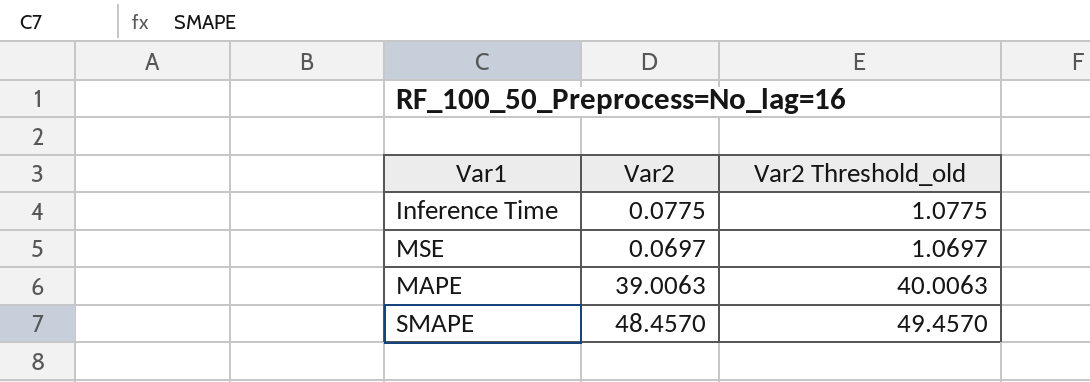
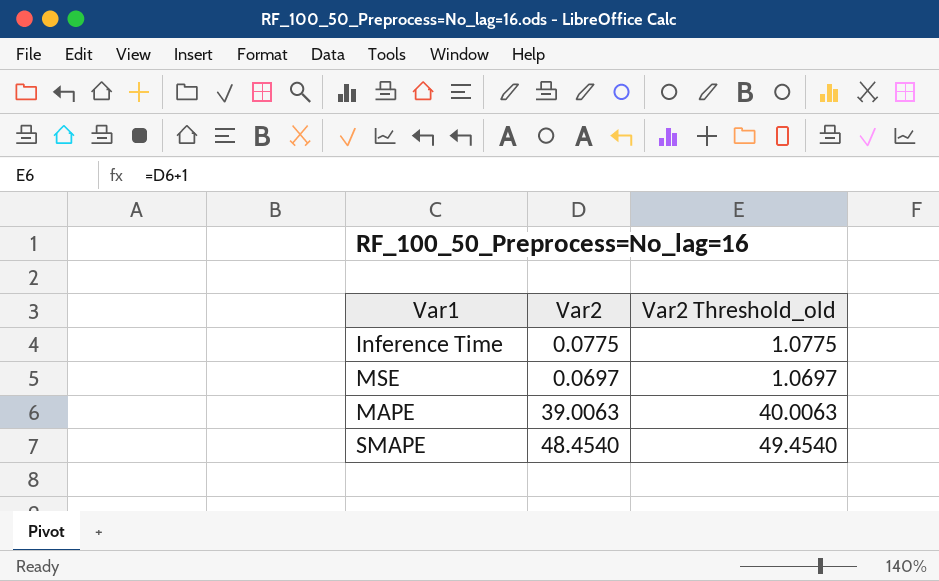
SMAPE | Var2: 48.4570 -> 48.4540
SMAPE | Var2 Threshold_old: 49.4570 -> 49.4540

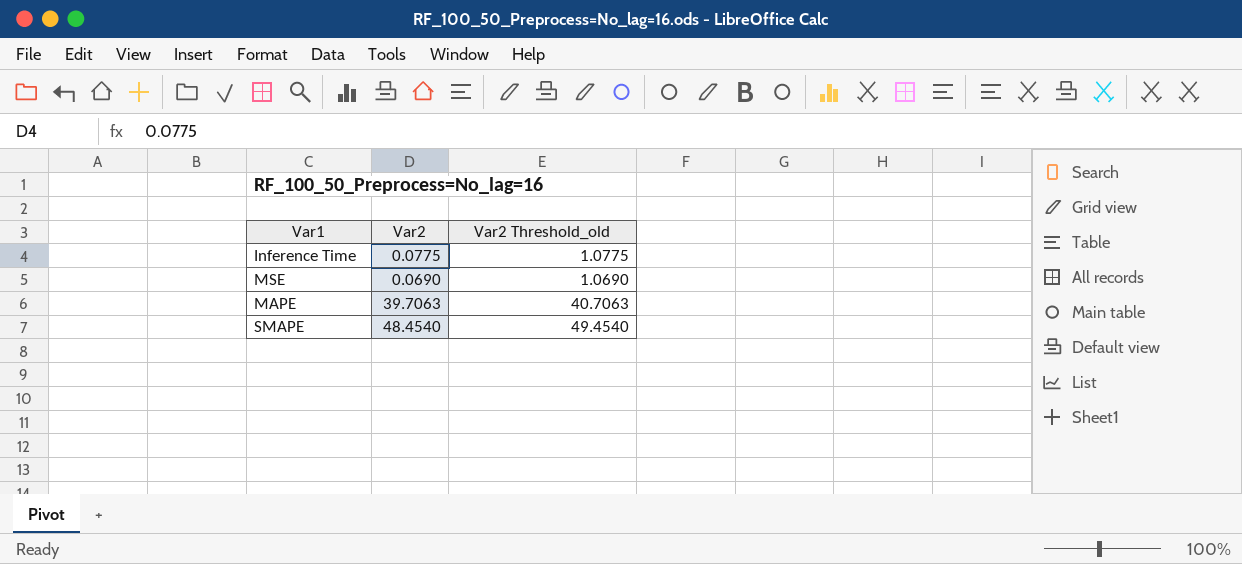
MSE | Var2: 0.0697 -> 0.0690
MSE | Var2 Threshold_old: 1.0697 -> 1.0690
MAPE | Var2: 39.0063 -> 39.7063
MAPE | Var2 Threshold_old: 40.0063 -> 40.7063

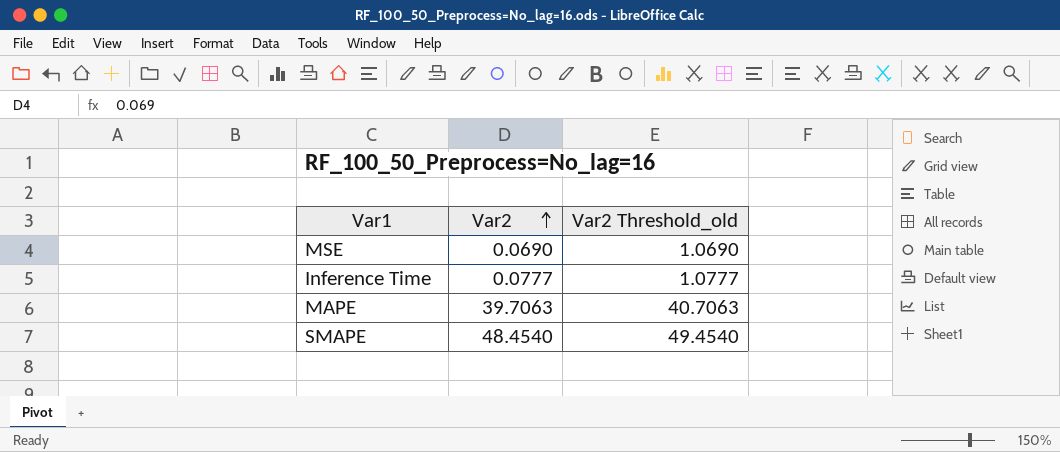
row order: none -> Var2 ascending
Inference Time | Var2: 0.0775 -> 0.0777
Inference Time | Var2 Threshold_old: 1.0775 -> 1.0777

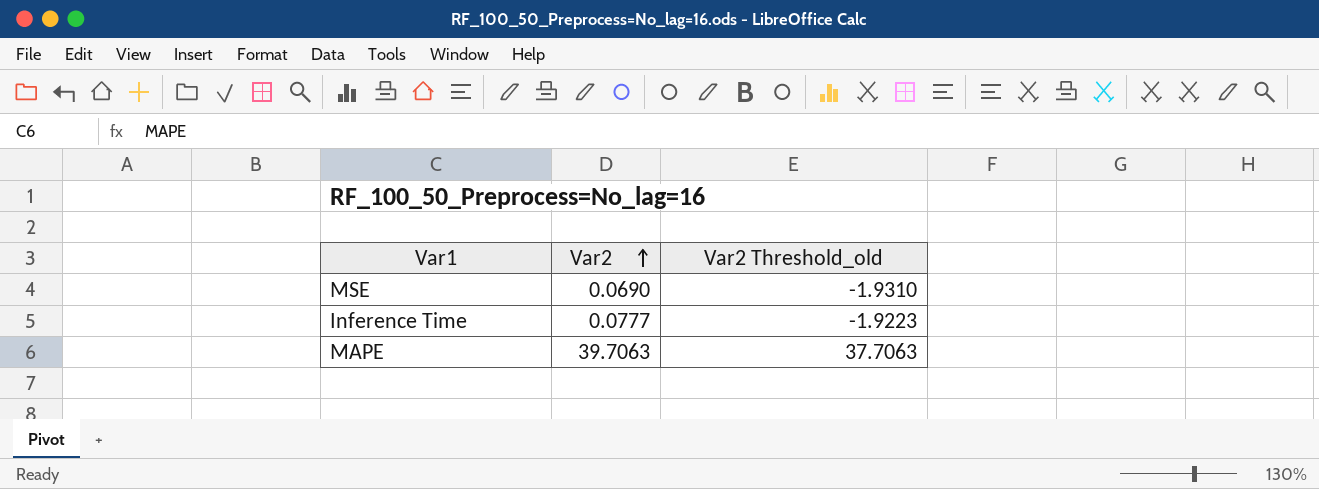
column Var2 Threshold_old | formula: [Var2] + 1 -> [Var2] - 2
row SMAPE: 48.4540 | 49.4540 -> none

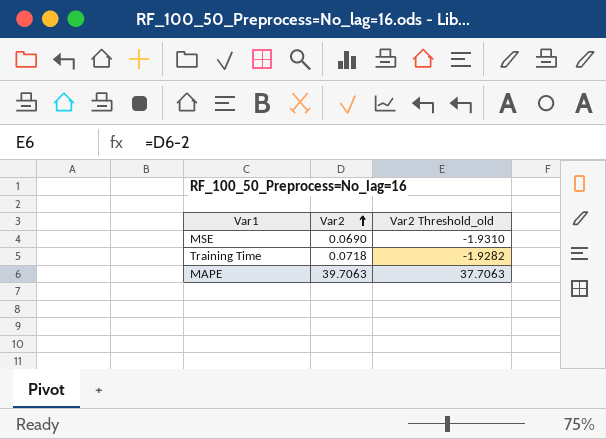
row Inference Time: 0.0777 | -1.9223 -> none
row Training Time: none -> 0.0718 | -1.9282

